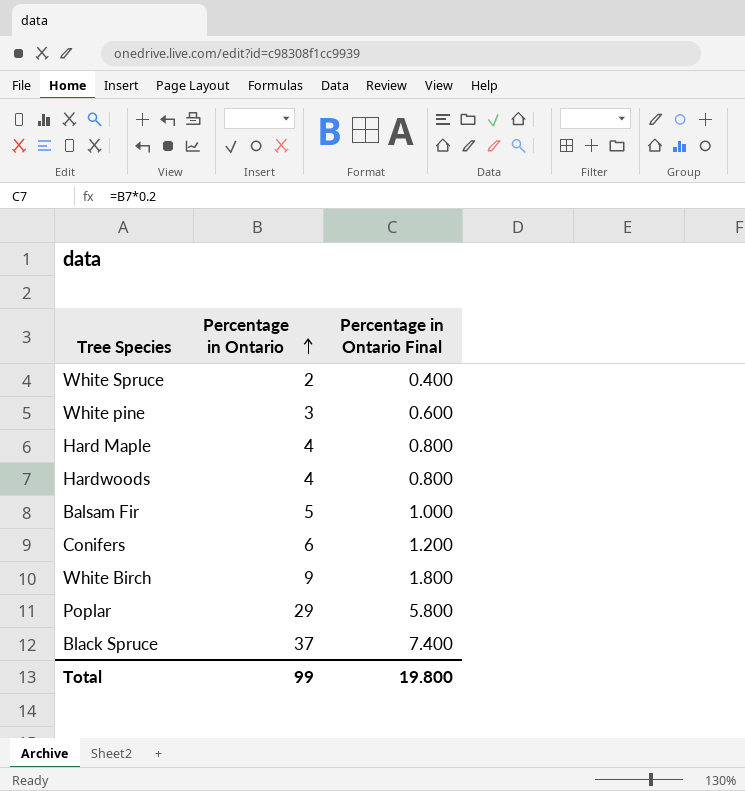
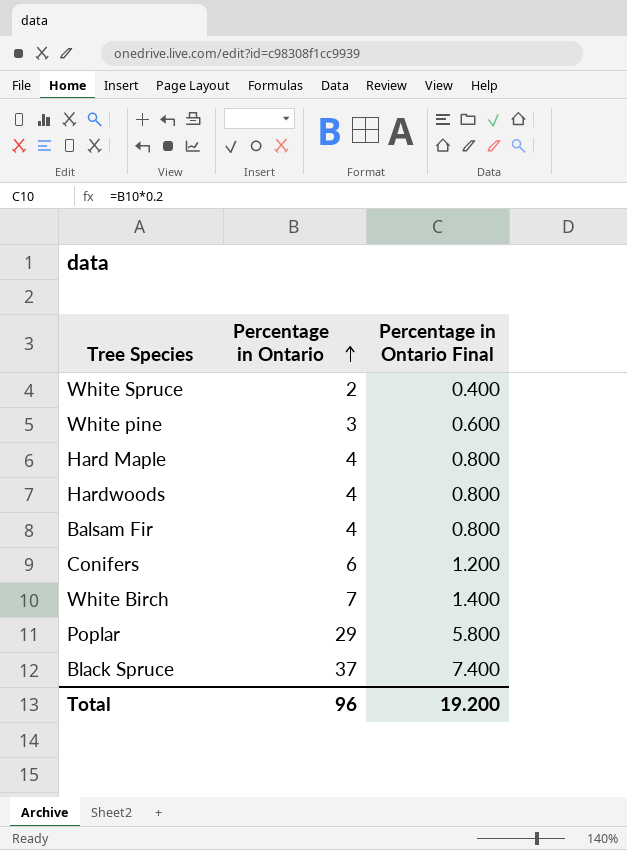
Balsam Fir | Percentage in Ontario: 5 -> 4
Balsam Fir | Percentage in Ontario Final: 1.000 -> 0.800
White Birch | Percentage in Ontario: 9 -> 7
White Birch | Percentage in Ontario Final: 1.800 -> 1.400
Total | Percentage in Ontario: 99 -> 96
Total | Percentage in Ontario Final: 19.800 -> 19.200

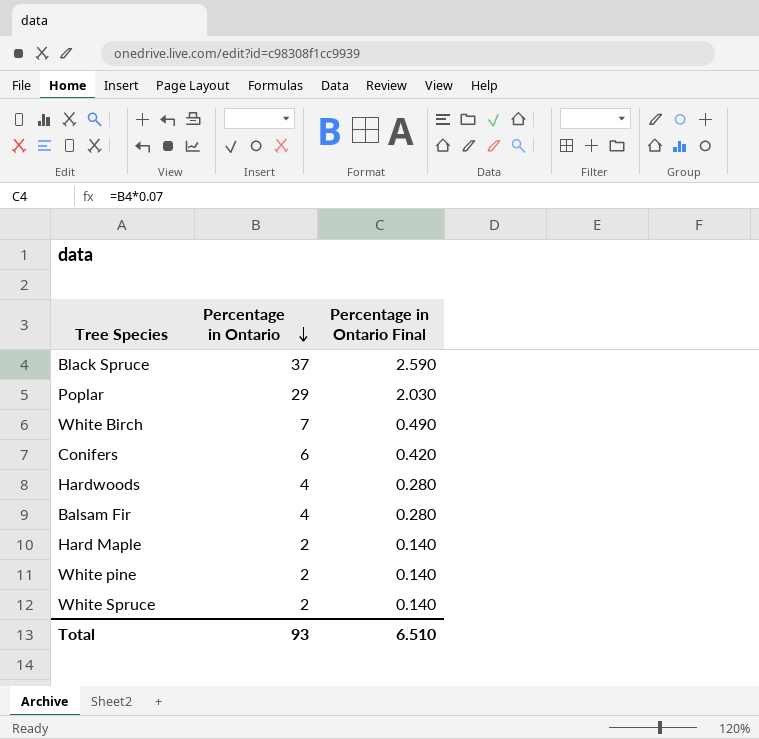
row order: Percentage in Ontario ascending -> Percentage in Ontario descending
column Percentage in Ontario Final | formula: [Percentage in Ontario] * 0.2 -> [Percentage in Ontario] * 0.07
Hard Maple | Percentage in Ontario: 4 -> 2
White pine | Percentage in Ontario: 3 -> 2
Total | Percentage in Ontario: 96 -> 93
Total | Percentage in Ontario Final: 19.200 -> 6.510

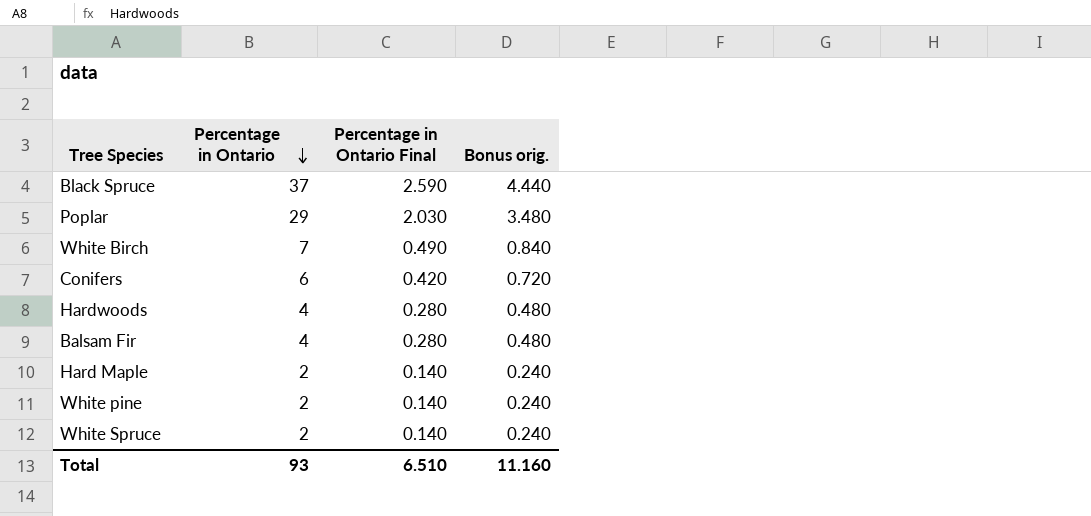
column Bonus orig. | formula: none -> [Percentage in Ontario] * 0.12

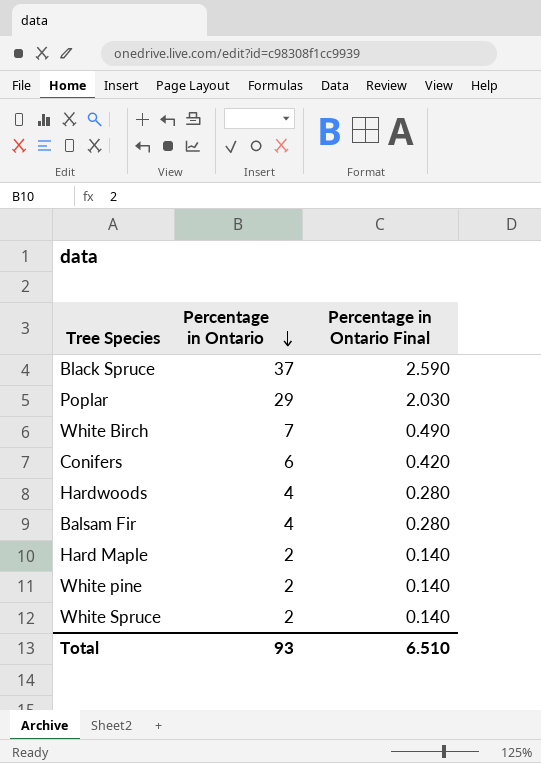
column Bonus orig. | formula: [Percentage in Ontario] * 0.12 -> none

